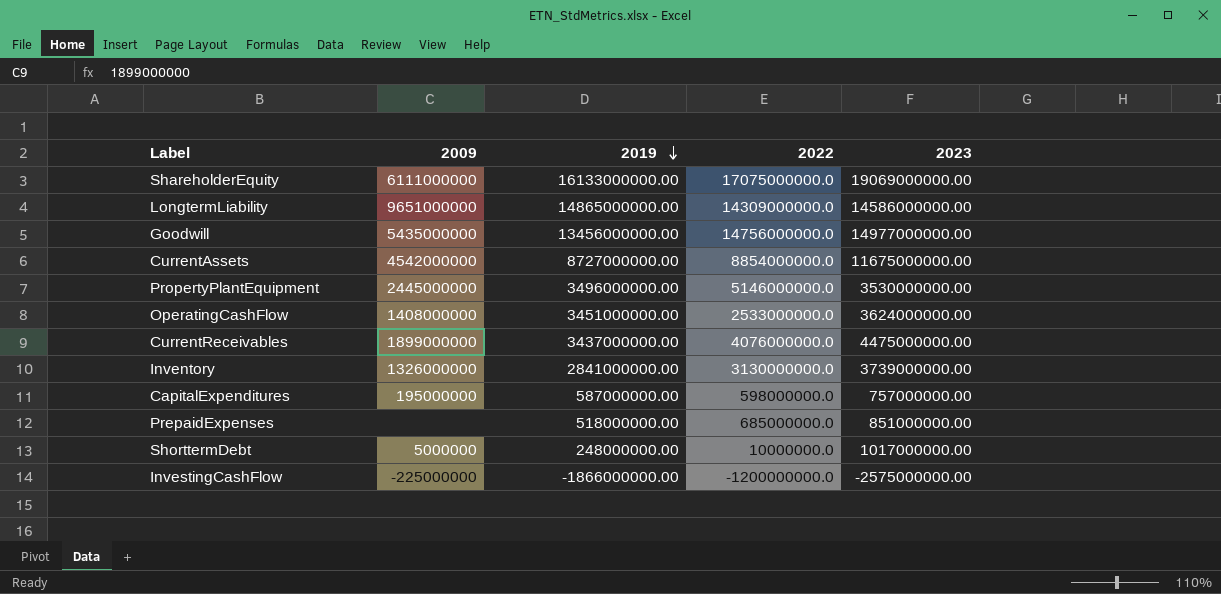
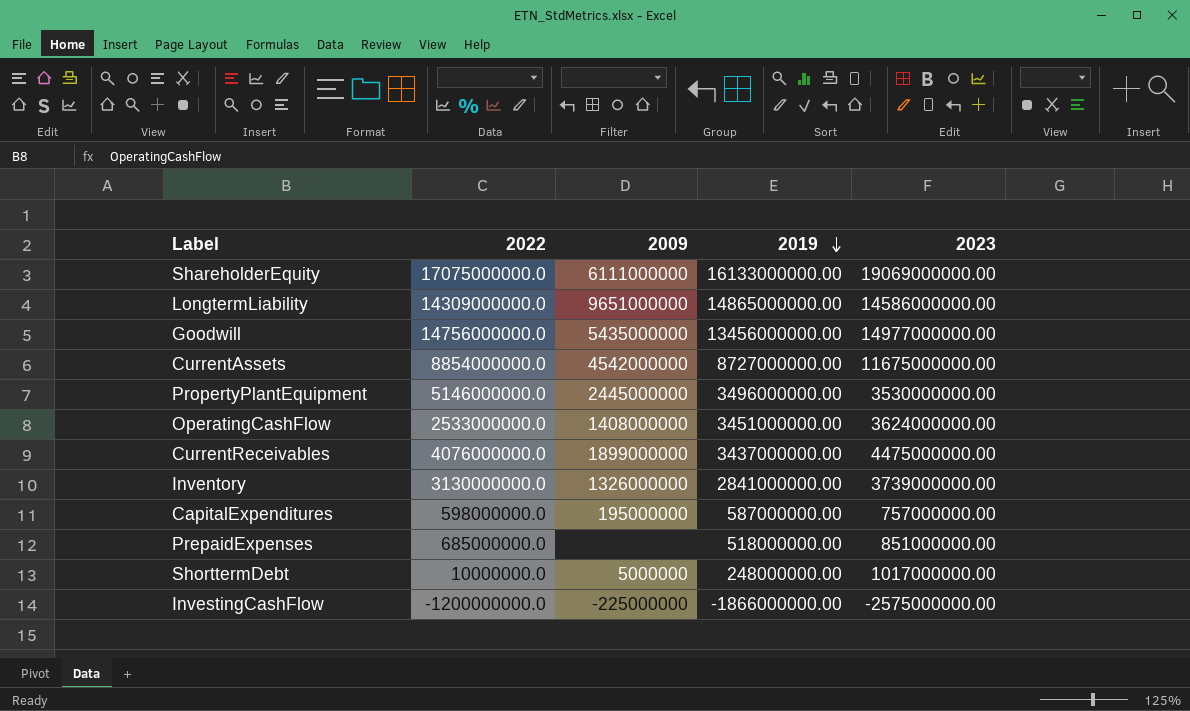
column 2022 | position: 4 -> 2

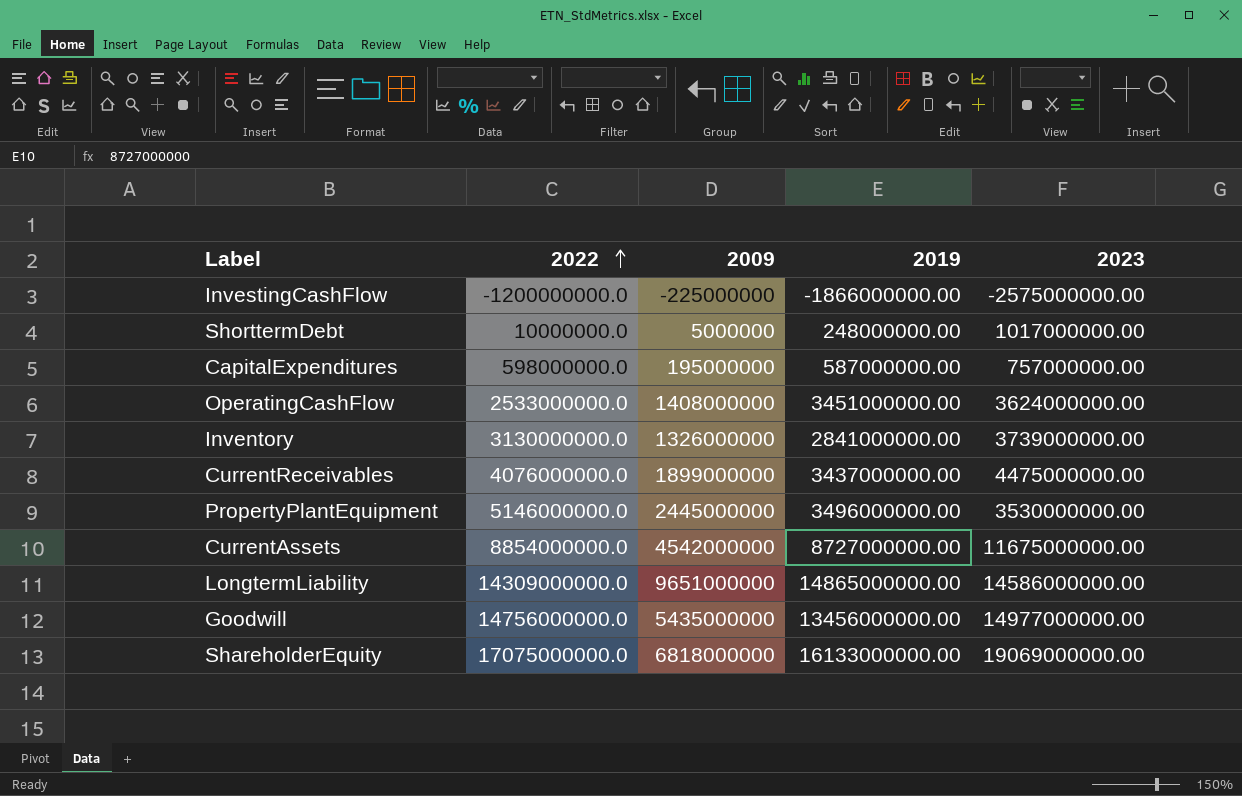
row order: 2019 descending -> 2022 ascending
row PrepaidExpenses: 685000000.0 | none | 518000000.00 | 851000000.00 -> none
ShareholderEquity | 2009: 6111000000 -> 6818000000

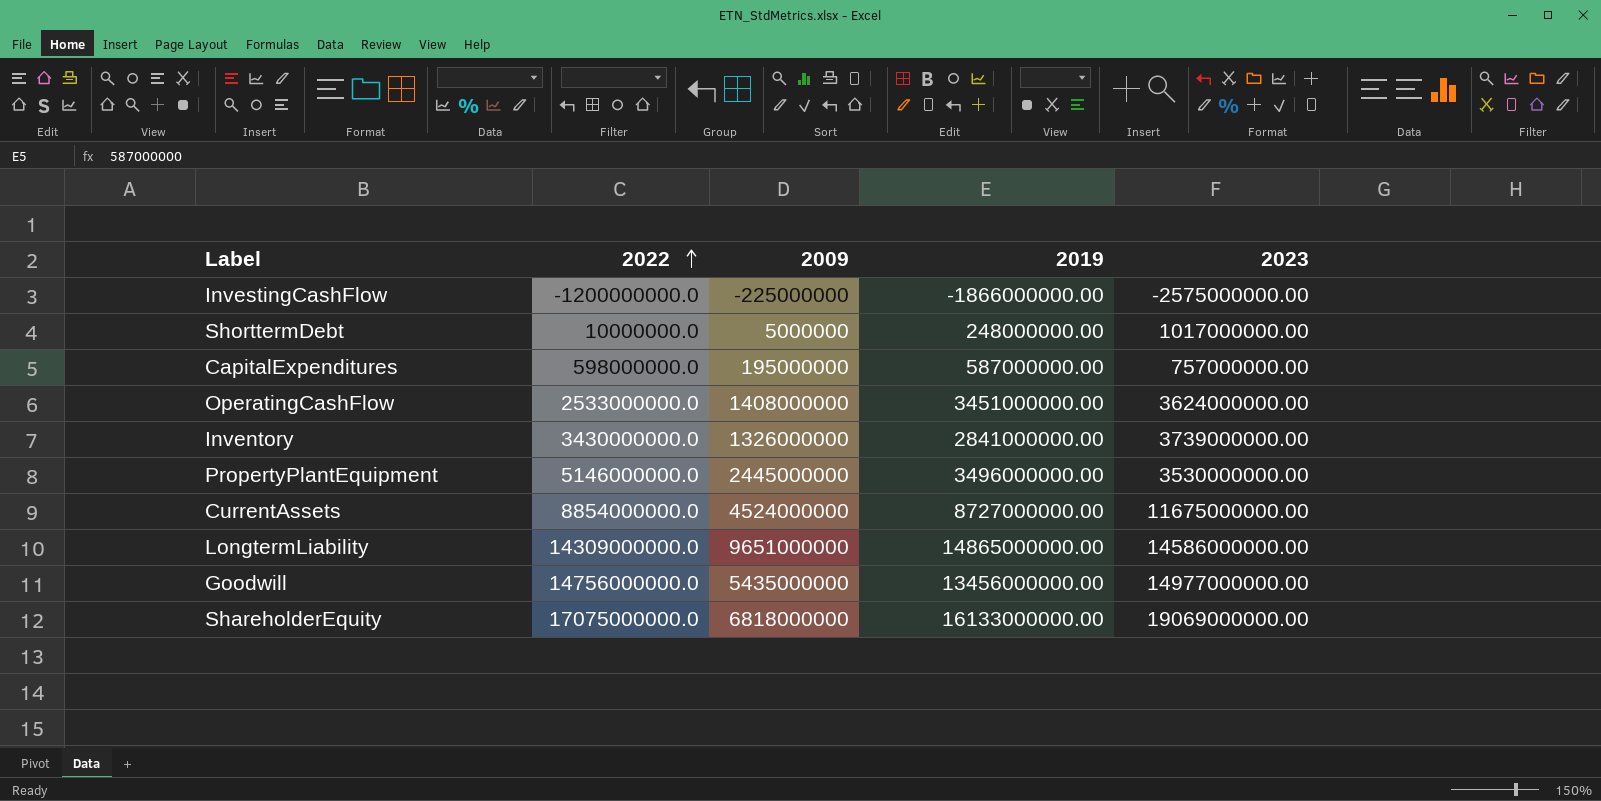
row CurrentReceivables: 4076000000.0 | 1899000000 | 3437000000.00 | 4475000000.00 -> none
Inventory | 2022: 3130000000.0 -> 3430000000.0
CurrentAssets | 2009: 4542000000 -> 4524000000

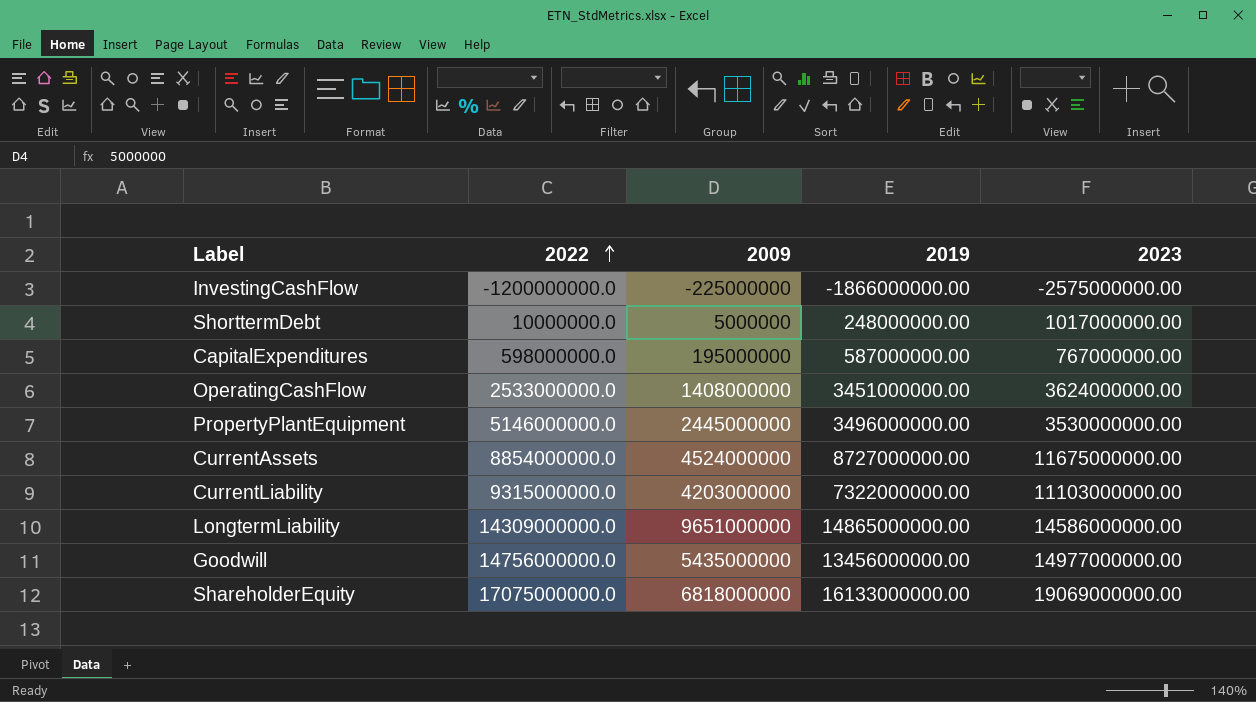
row Inventory: 3430000000.0 | 1326000000 | 2841000000.00 | 3739000000.00 -> none
CapitalExpenditures | 2023: 757000000.00 -> 767000000.00
row CurrentLiability: none -> 9315000000.0 | 4203000000 | 7322000000.00 | 11103000000.00

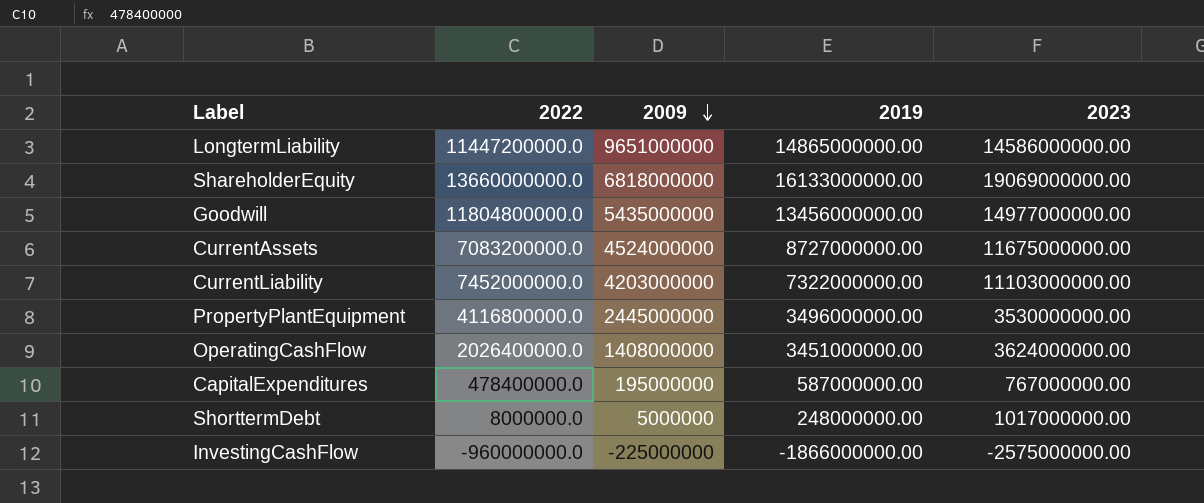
row order: 2022 ascending -> 2009 descending
LongtermLiability | 2022: 14309000000.0 -> 11447200000.0
ShareholderEquity | 2022: 17075000000.0 -> 13660000000.0
Goodwill | 2022: 14756000000.0 -> 11804800000.0
CurrentAssets | 2022: 8854000000.0 -> 7083200000.0
CurrentLiability | 2022: 9315000000.0 -> 7452000000.0
PropertyPlantEquipment | 2022: 5146000000.0 -> 4116800000.0
OperatingCashFlow | 2022: 2533000000.0 -> 2026400000.0
CapitalExpenditures | 2022: 598000000.0 -> 478400000.0
ShorttermDebt | 2022: 10000000.0 -> 8000000.0
InvestingCashFlow | 2022: -1200000000.0 -> -960000000.0

